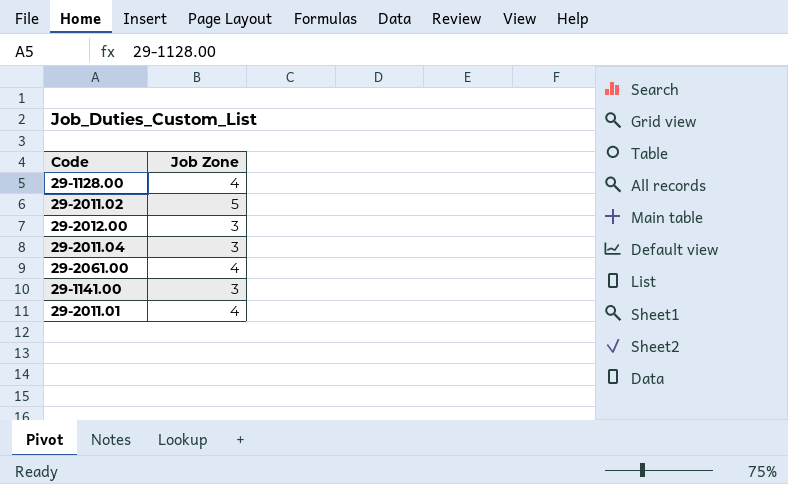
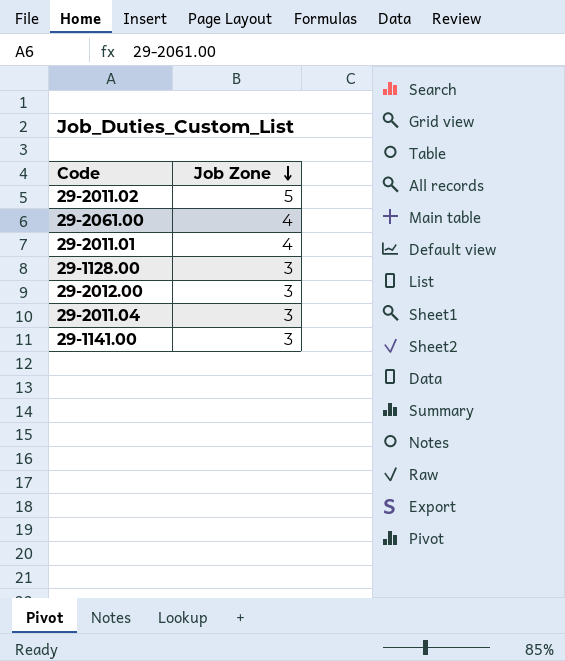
row order: none -> Job Zone descending
29-1128.00 | Job Zone: 4 -> 3

